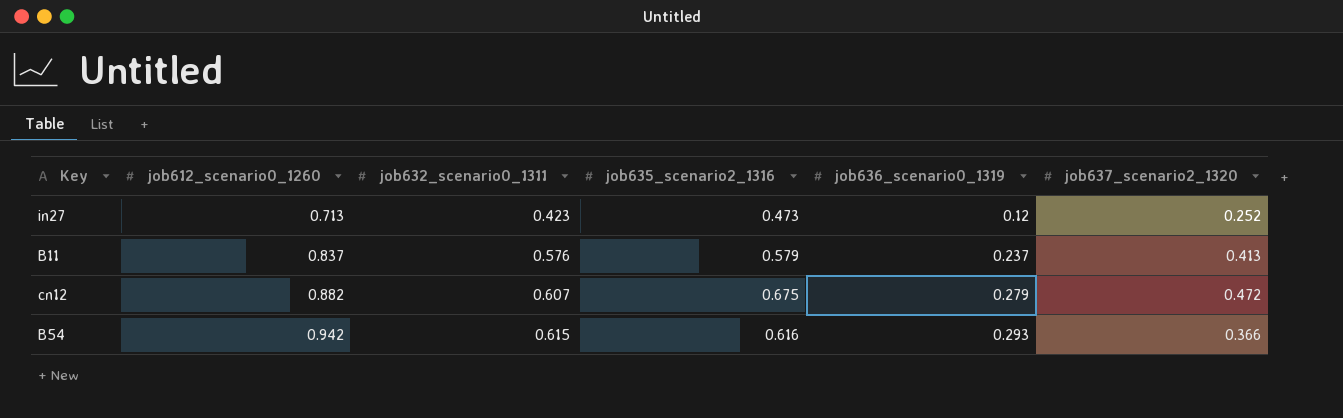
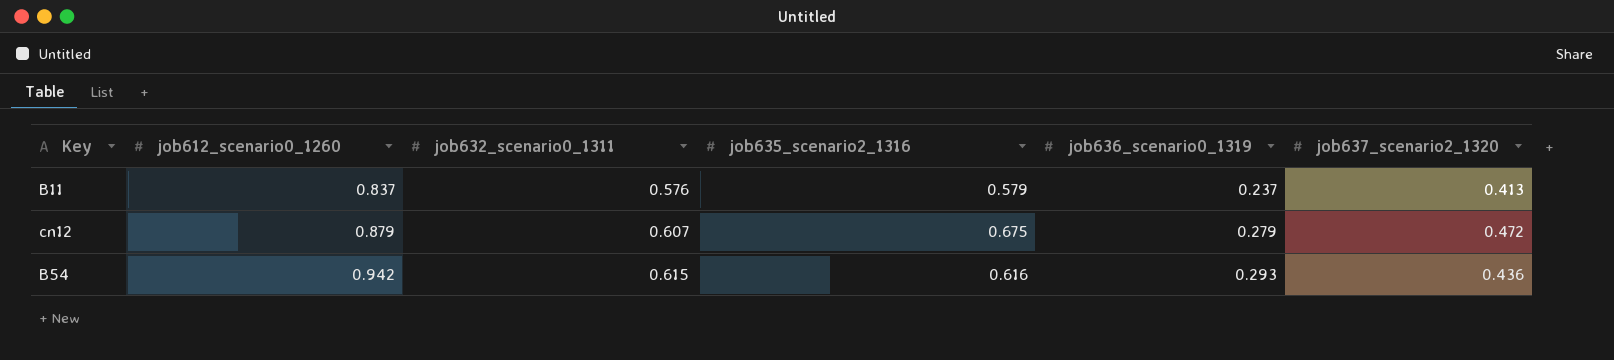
row in27: 0.713 | 0.423 | 0.473 | 0.12 | 0.252 -> none
cn12 | job612_scenario0_1260: 0.882 -> 0.879
B54 | job637_scenario2_1320: 0.366 -> 0.436

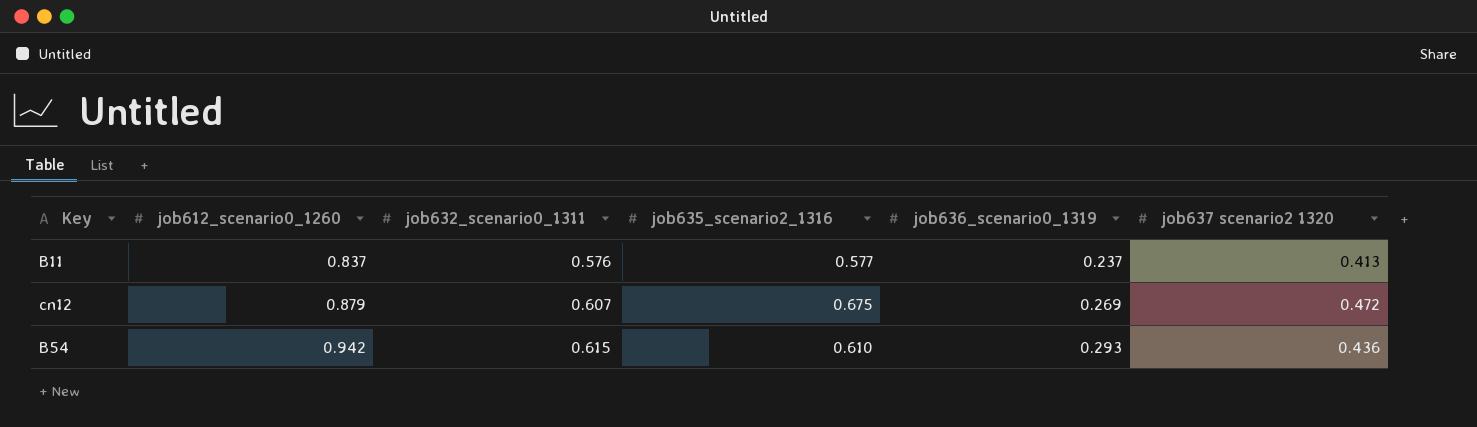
column name: job637_scenario2_1320 -> job637 scenario2 1320
B11 | job635_scenario2_1316: 0.579 -> 0.577
cn12 | job636_scenario0_1319: 0.279 -> 0.269
B54 | job635_scenario2_1316: 0.616 -> 0.610

